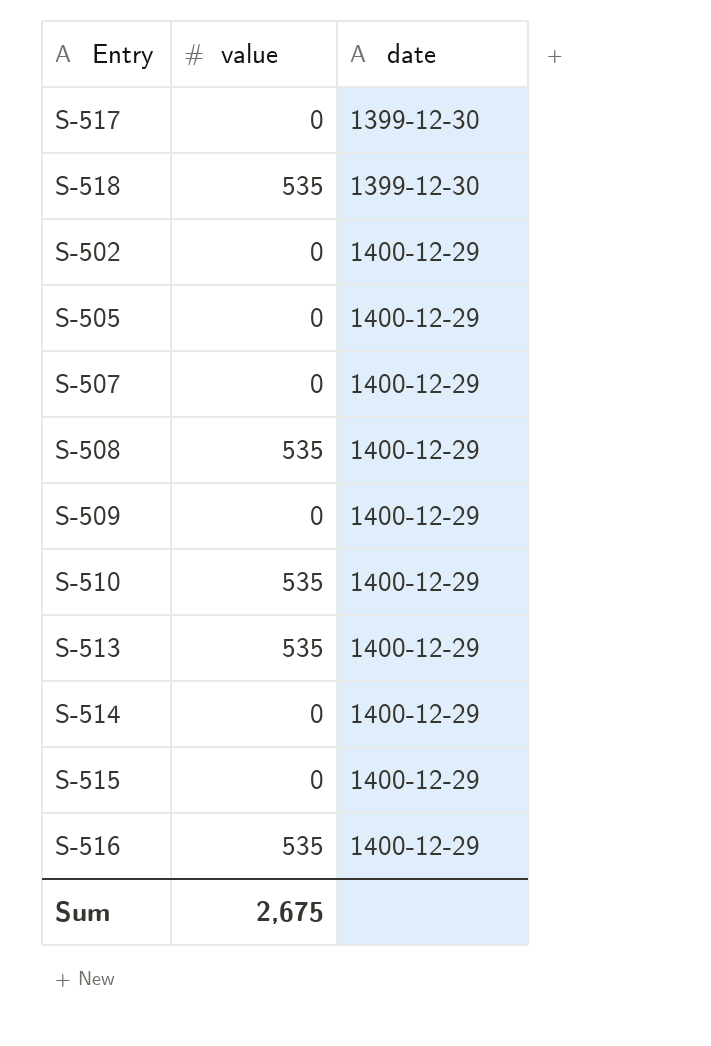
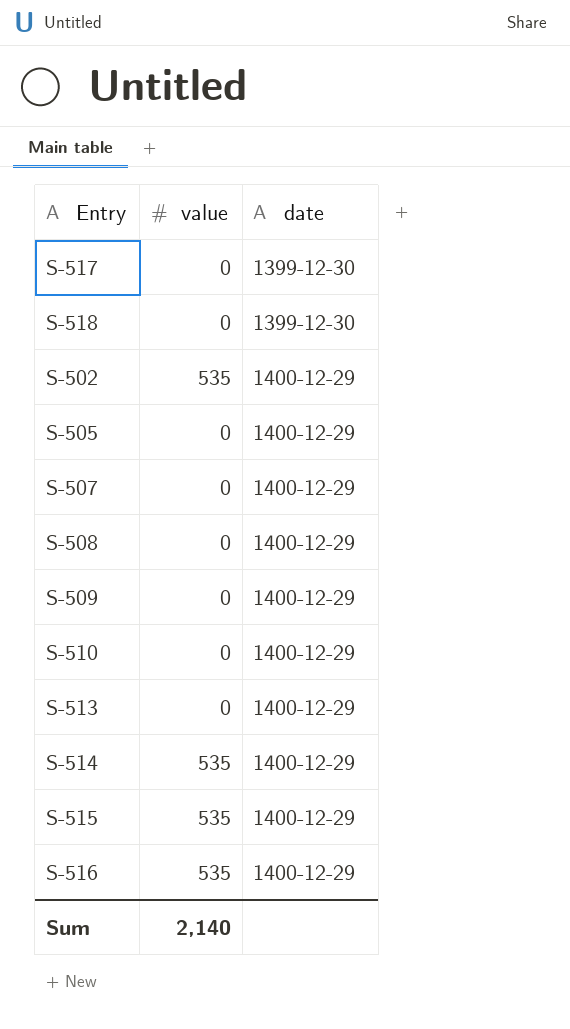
S-518 | value: 535 -> 0
S-502 | value: 0 -> 535
S-508 | value: 535 -> 0
S-510 | value: 535 -> 0
S-513 | value: 535 -> 0
S-514 | value: 0 -> 535
S-515 | value: 0 -> 535
Sum | value: 2,675 -> 2,140

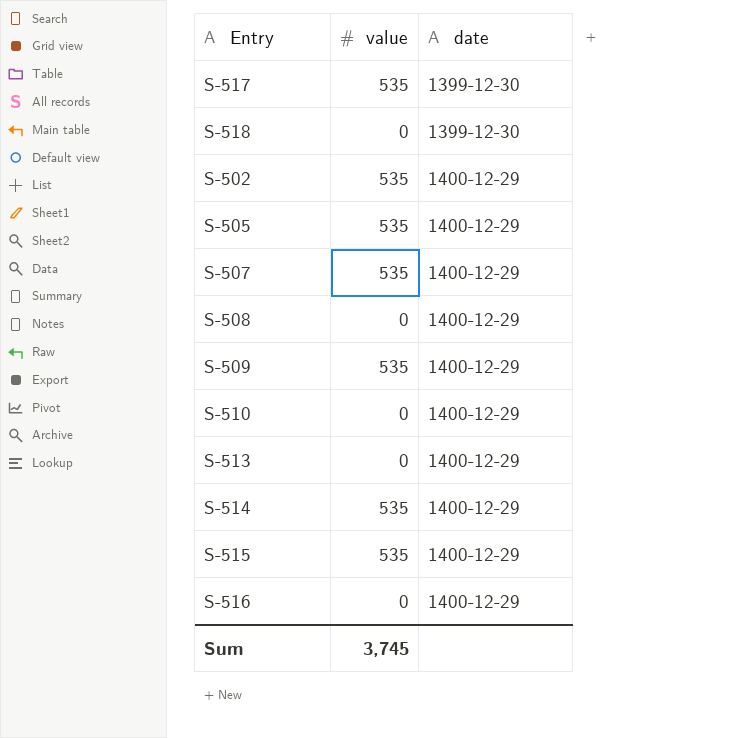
S-517 | value: 0 -> 535
S-505 | value: 0 -> 535
S-507 | value: 0 -> 535
S-509 | value: 0 -> 535
S-516 | value: 535 -> 0
Sum | value: 2,140 -> 3,745

